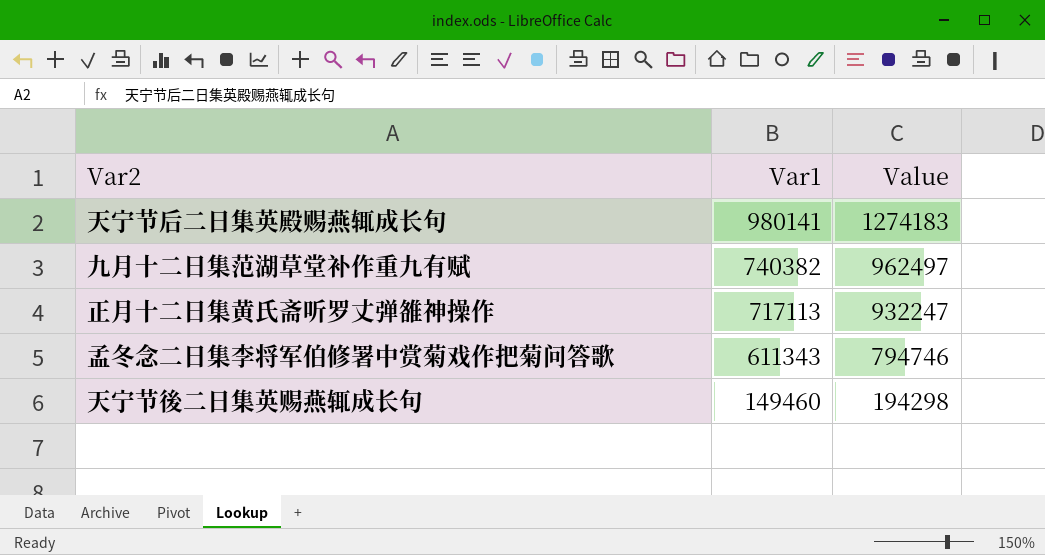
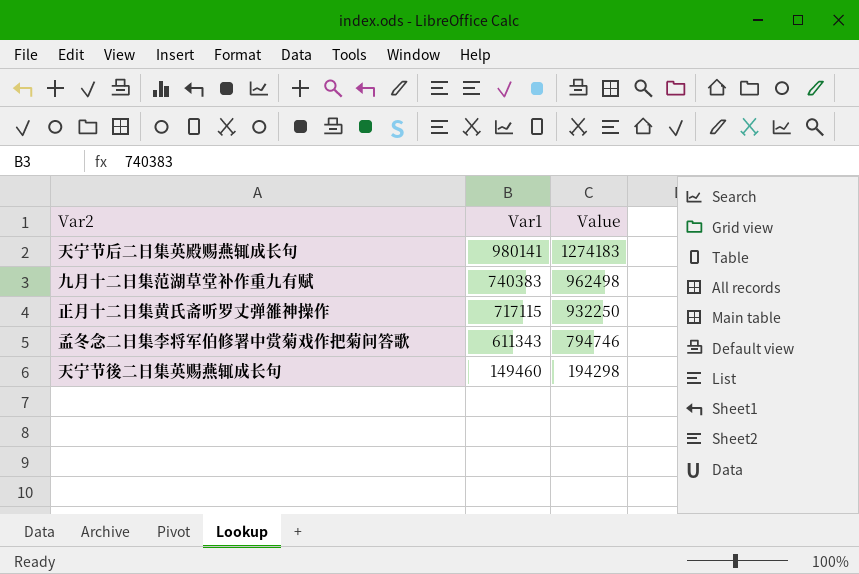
九月十二日集范湖草堂补作重九有赋 | Var1: 740382 -> 740383
九月十二日集范湖草堂补作重九有赋 | Value: 962497 -> 962498
正月十二日集黄氏斋听罗丈弹雒神操作 | Var1: 717113 -> 717115
正月十二日集黄氏斋听罗丈弹雒神操作 | Value: 932247 -> 932250

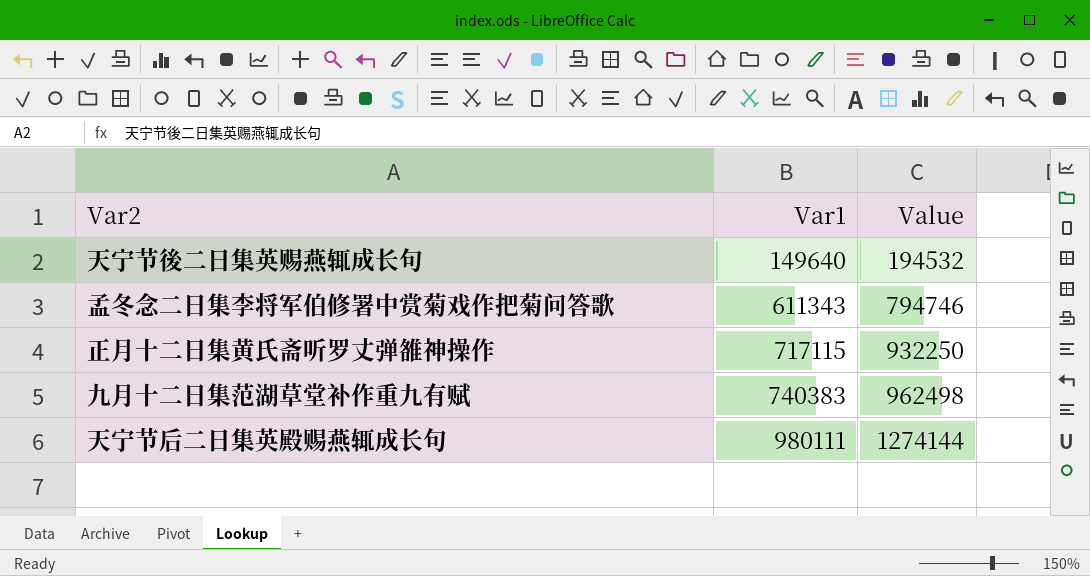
row order: Var1 descending -> Var1 ascending
天宁节後二日集英赐燕辄成长句 | Var1: 149460 -> 149640
天宁节後二日集英赐燕辄成长句 | Value: 194298 -> 194532
天宁节后二日集英殿赐燕辄成长句 | Var1: 980141 -> 980111
天宁节后二日集英殿赐燕辄成长句 | Value: 1274183 -> 1274144

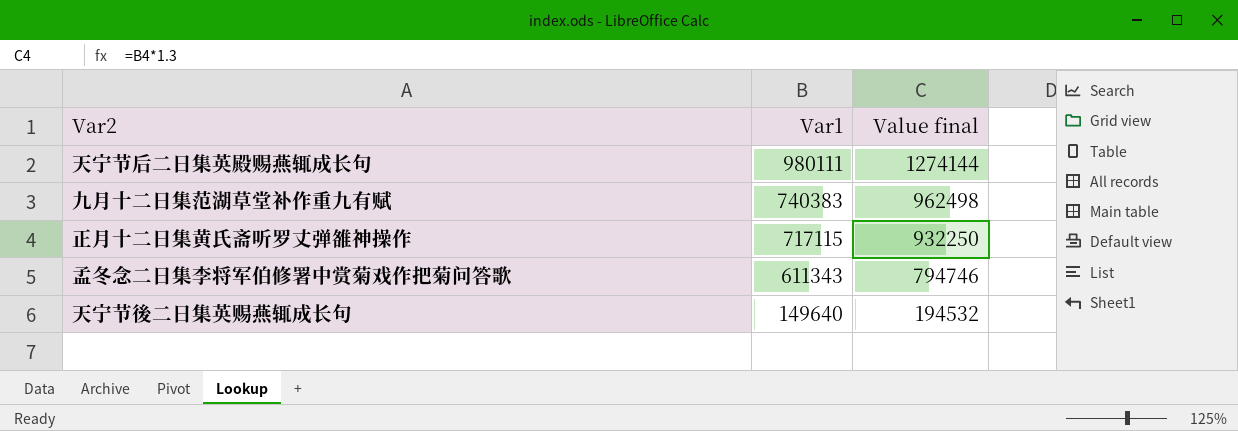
row order: Var1 ascending -> Var1 descending
column name: Value -> Value final

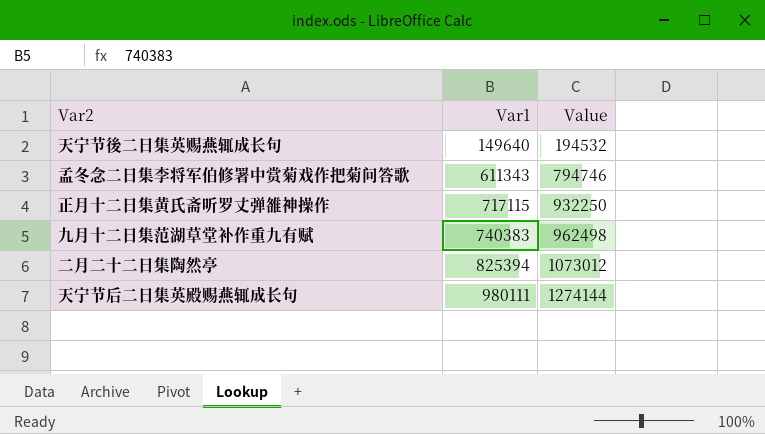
row order: Var1 descending -> Var1 ascending
column name: Value final -> Value
row 二月二十二日集陶然亭: none -> 825394 | 1073012

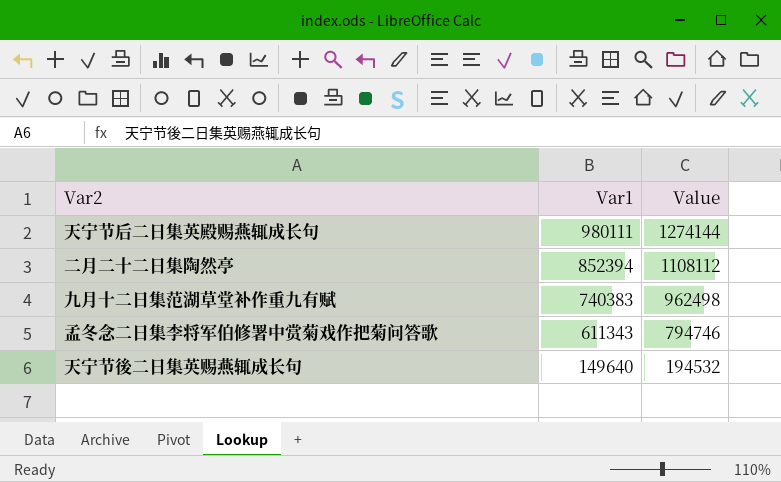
row order: Var1 ascending -> Var1 descending
row 正月十二日集黄氏斋听罗丈弹雒神操作: 717115 | 932250 -> none
二月二十二日集陶然亭 | Var1: 825394 -> 852394
二月二十二日集陶然亭 | Value: 1073012 -> 1108112

